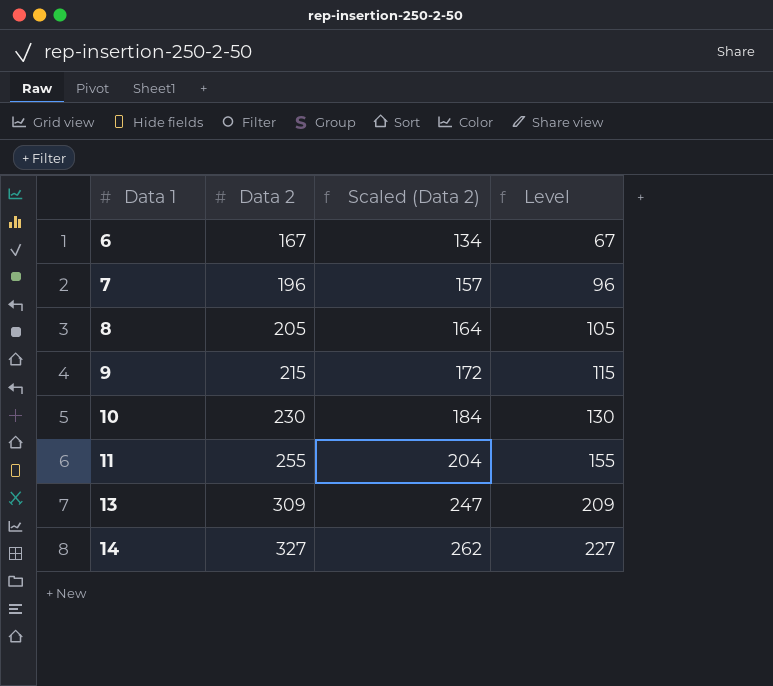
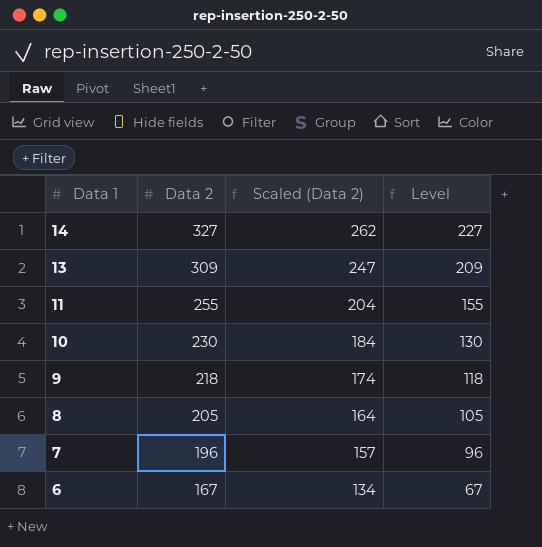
row order: Data 1 ascending -> Data 1 descending
9 | Data 2: 215 -> 218
9 | Scaled (Data 2): 172 -> 174
9 | Level: 115 -> 118

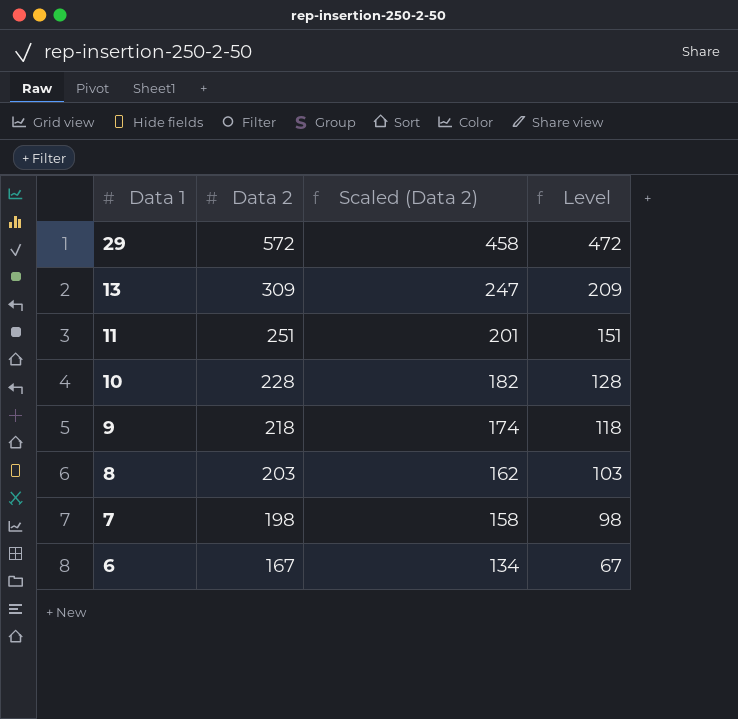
row 14: 327 | 262 | 227 -> none
row 29: none -> 572 | 458 | 472
11 | Data 2: 255 -> 251
11 | Scaled (Data 2): 204 -> 201
11 | Level: 155 -> 151
10 | Data 2: 230 -> 228
10 | Scaled (Data 2): 184 -> 182
10 | Level: 130 -> 128
8 | Data 2: 205 -> 203
8 | Scaled (Data 2): 164 -> 162
8 | Level: 105 -> 103
7 | Data 2: 196 -> 198
7 | Scaled (Data 2): 157 -> 158
7 | Level: 96 -> 98

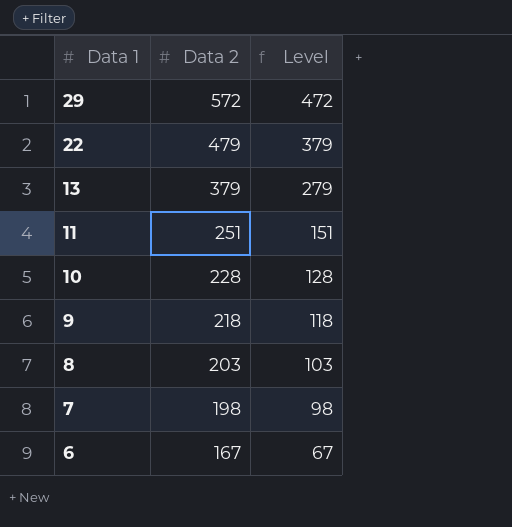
column Scaled (Data 2) | formula: [Data 2] * 0.8 -> none
row 22: none -> 479 | 379
13 | Data 2: 309 -> 379
13 | Level: 209 -> 279

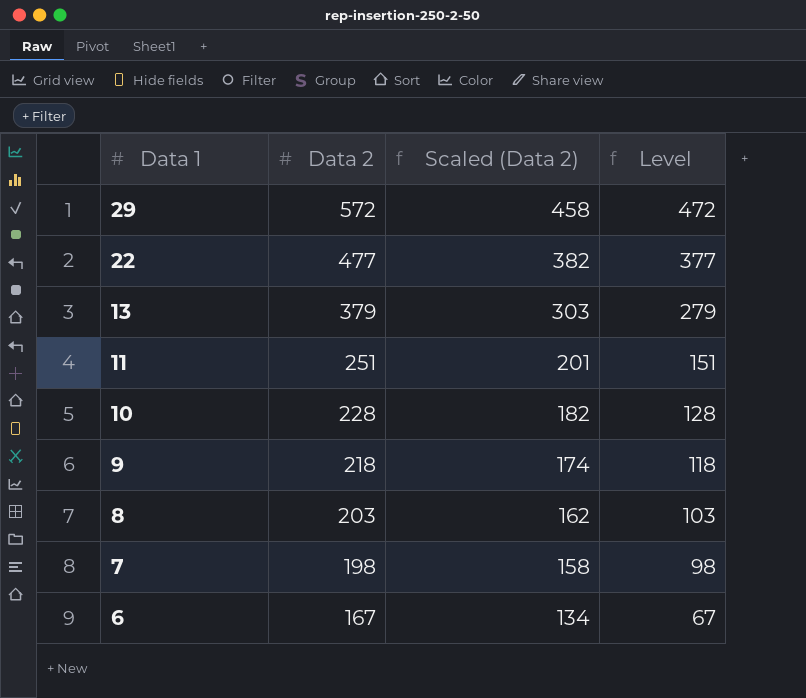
column Scaled (Data 2) | formula: none -> [Data 2] * 0.8
22 | Data 2: 479 -> 477
22 | Level: 379 -> 377

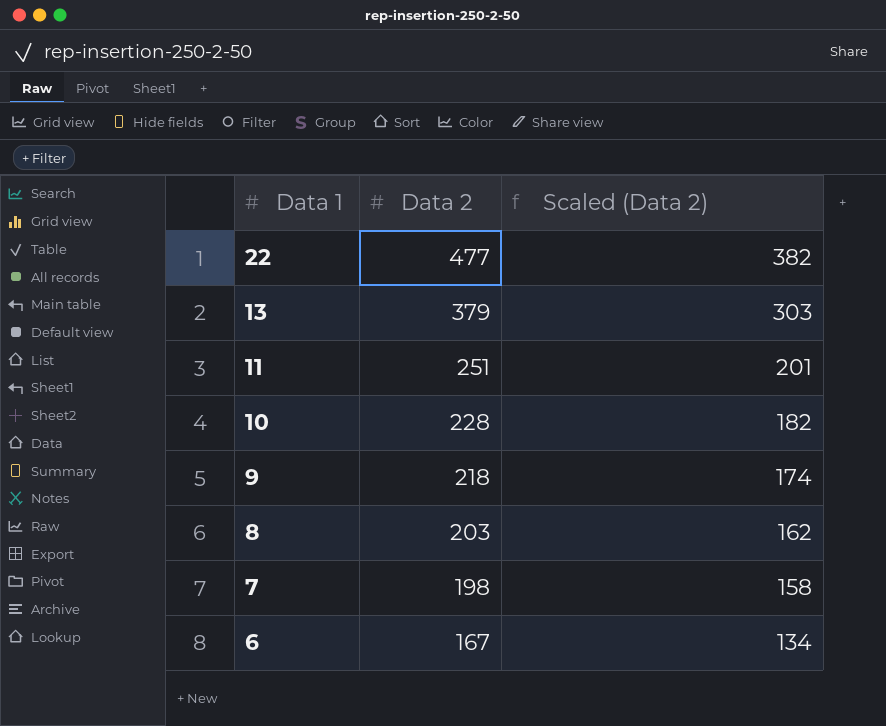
column Level | formula: [Data 2] - 100 -> none
row 29: 572 | 458 | 472 -> none

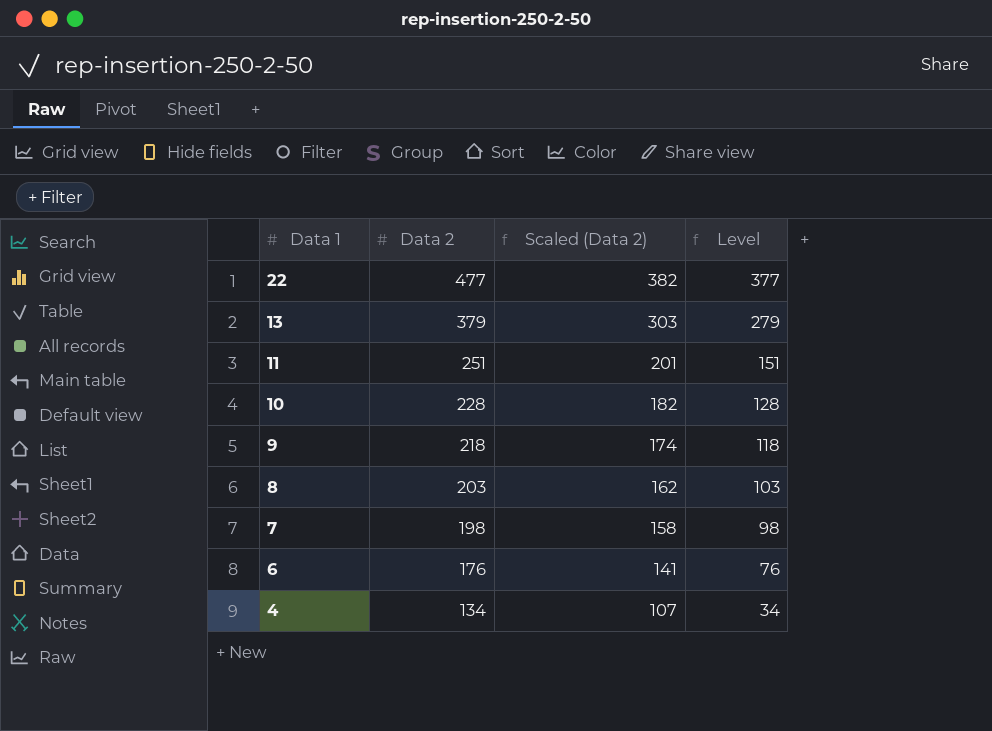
column Level | formula: none -> [Data 2] - 100
6 | Data 2: 167 -> 176
6 | Scaled (Data 2): 134 -> 141
row 4: none -> 134 | 107 | 34

